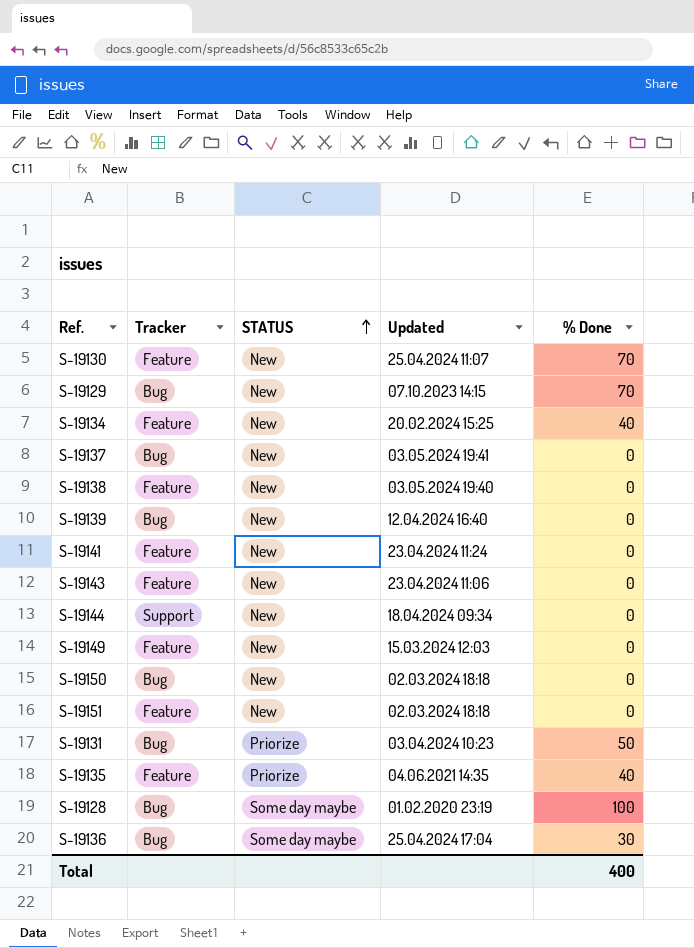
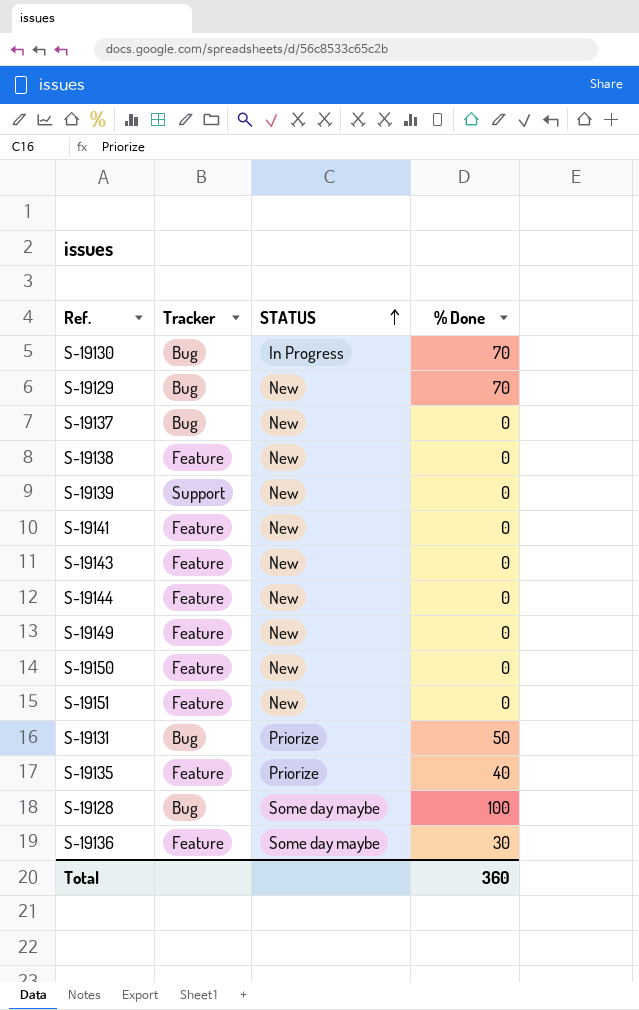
column Updated | position: 4 -> none
row S-19134: Feature | New | 20.02.2024 15:25 | 40 -> none
S-19130 | Tracker: Feature -> Bug
S-19130 | STATUS: New -> In Progress
S-19139 | Tracker: Bug -> Support
S-19144 | Tracker: Support -> Feature
S-19150 | Tracker: Bug -> Feature
S-19136 | Tracker: Bug -> Feature
Total | % Done: 400 -> 360

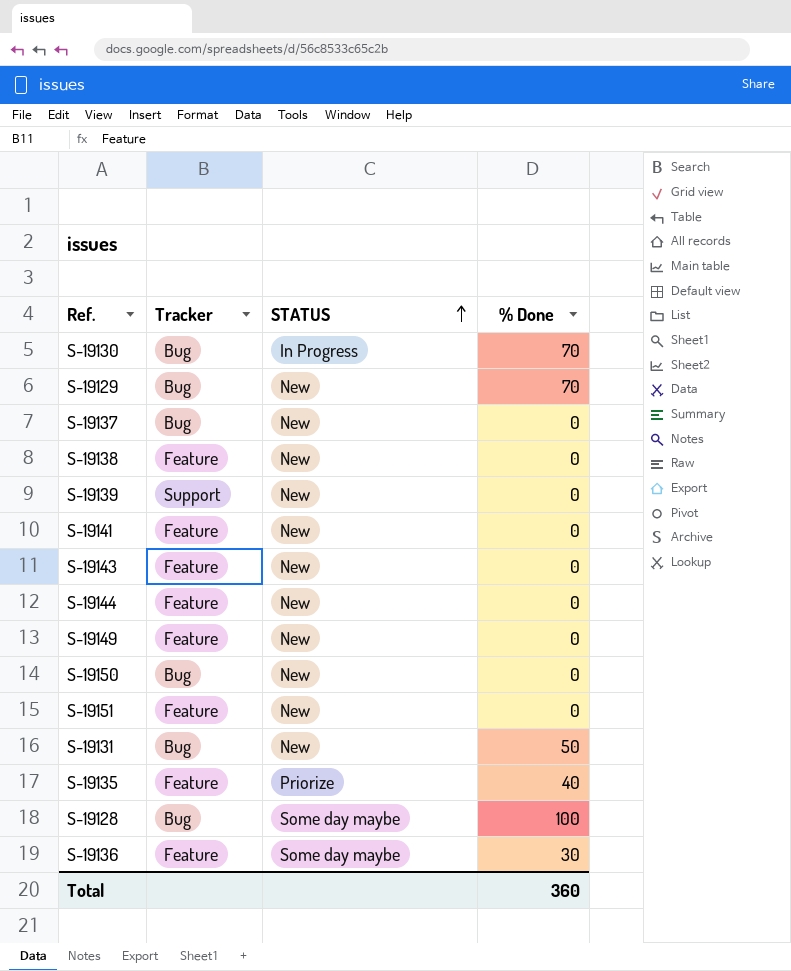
S-19150 | Tracker: Feature -> Bug
S-19131 | STATUS: Priorize -> New

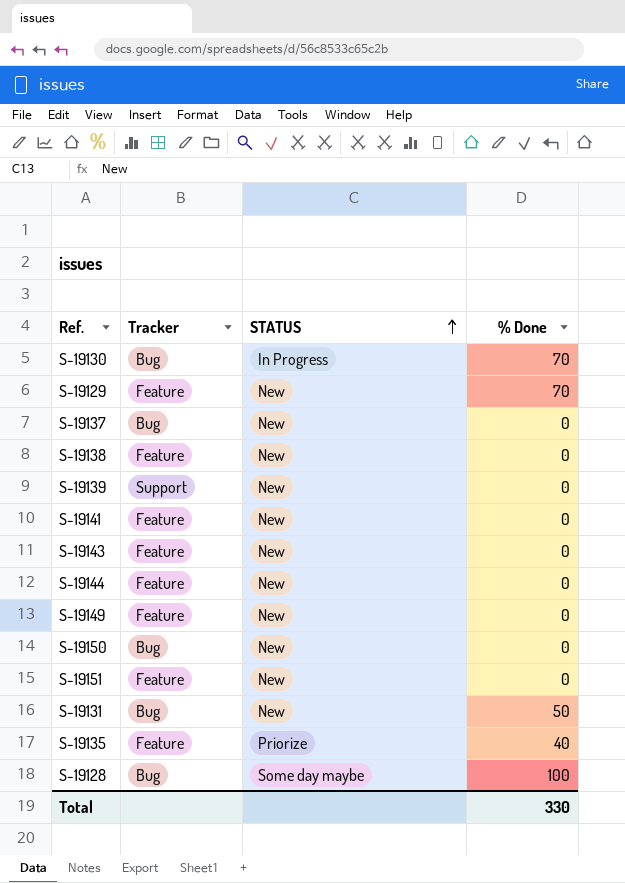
row S-19136: Feature | Some day maybe | 30 -> none
S-19129 | Tracker: Bug -> Feature
Total | % Done: 360 -> 330

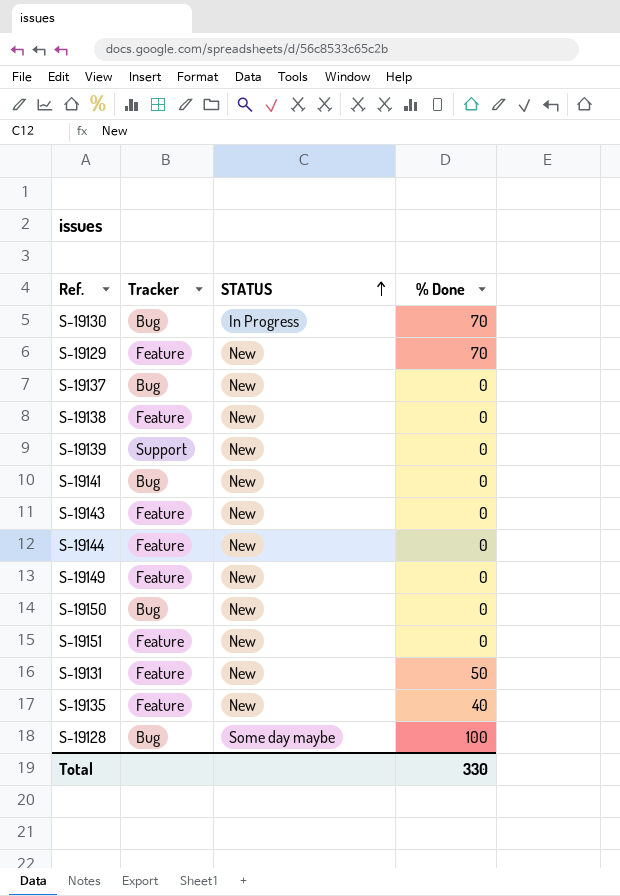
S-19141 | Tracker: Feature -> Bug
S-19131 | Tracker: Bug -> Feature
S-19135 | STATUS: Priorize -> New

